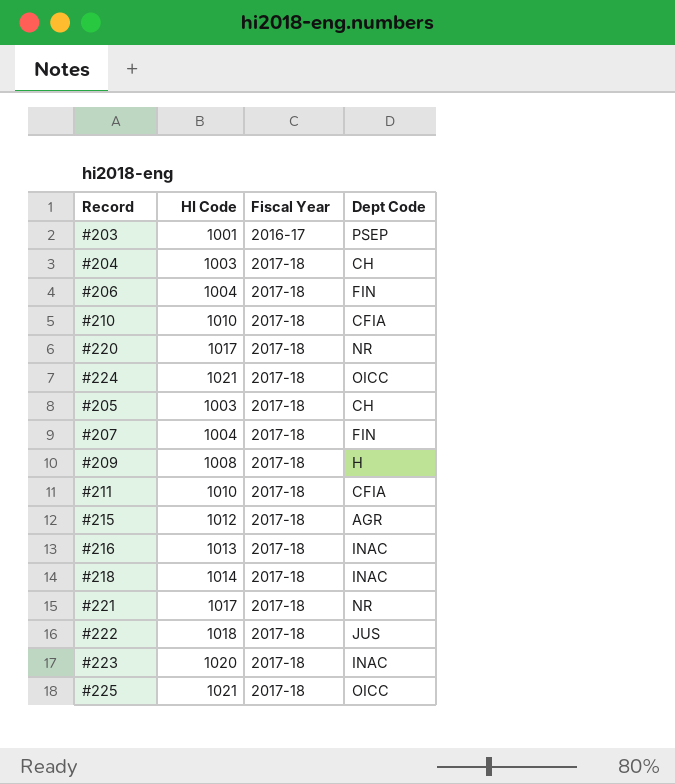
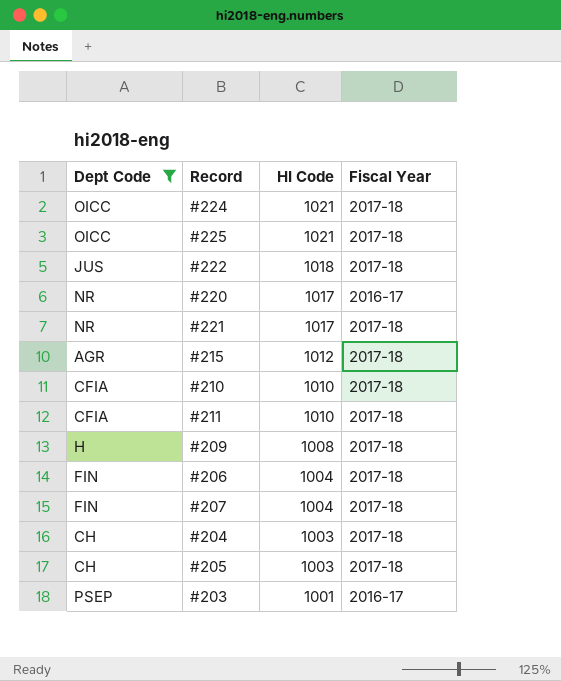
filter: none -> Dept Code != INAC
row order: Fiscal Year ascending -> HI Code descending
column Dept Code | position: 4 -> 1
#220 | Fiscal Year: 2017-18 -> 2016-17

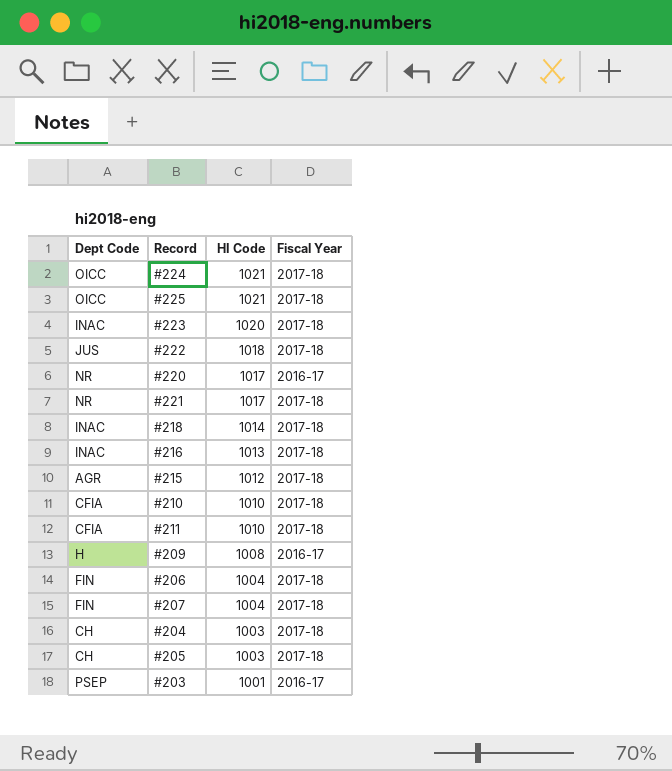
filter: Dept Code != INAC -> none
#209 | Fiscal Year: 2017-18 -> 2016-17

